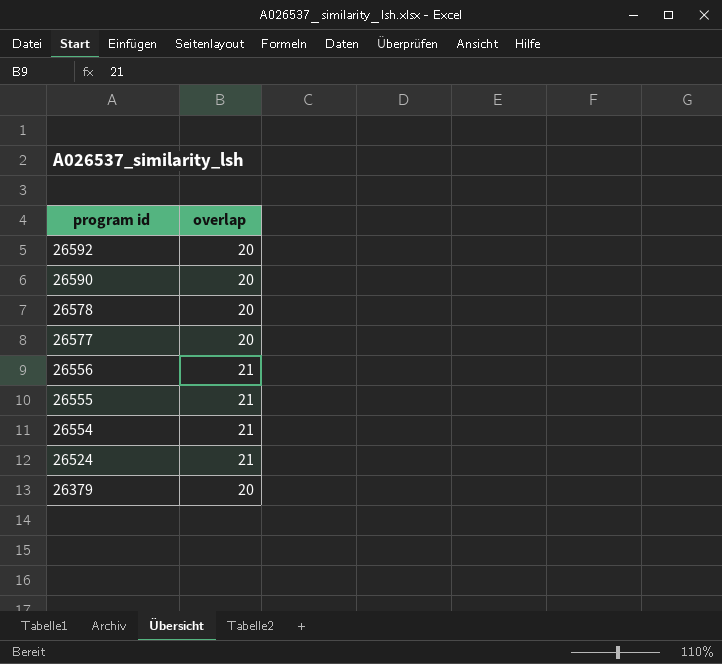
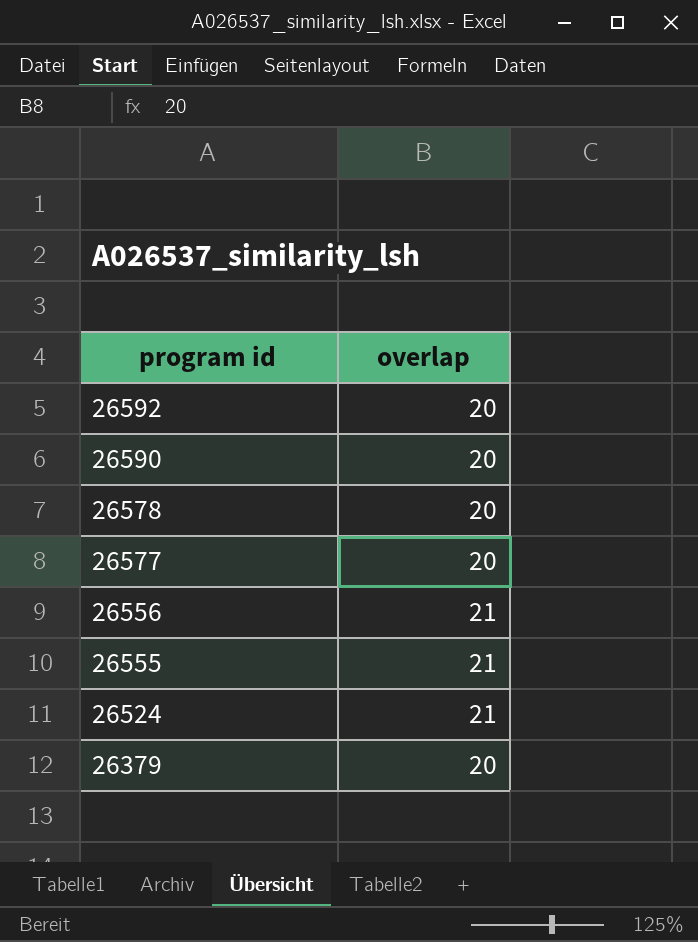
row 26554: 21 -> none

